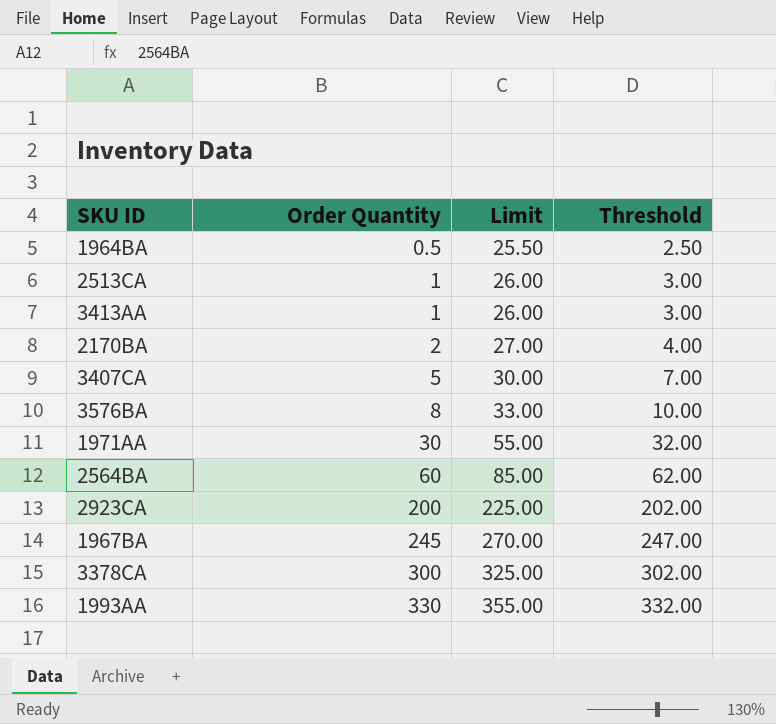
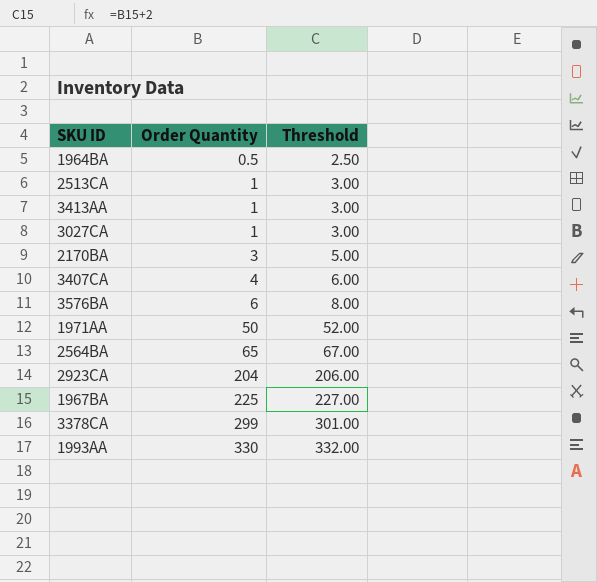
column Limit | formula: [Order Quantity] + 25 -> none
row 3027CA: none -> 1 | 3.00
2170BA | Order Quantity: 2 -> 3
2170BA | Threshold: 4.00 -> 5.00
3407CA | Order Quantity: 5 -> 4
3407CA | Threshold: 7.00 -> 6.00
3576BA | Order Quantity: 8 -> 6
3576BA | Threshold: 10.00 -> 8.00
1971AA | Order Quantity: 30 -> 50
1971AA | Threshold: 32.00 -> 52.00
2564BA | Order Quantity: 60 -> 65
2564BA | Threshold: 62.00 -> 67.00
2923CA | Order Quantity: 200 -> 204
2923CA | Threshold: 202.00 -> 206.00
1967BA | Order Quantity: 245 -> 225
1967BA | Threshold: 247.00 -> 227.00
3378CA | Order Quantity: 300 -> 299
3378CA | Threshold: 302.00 -> 301.00

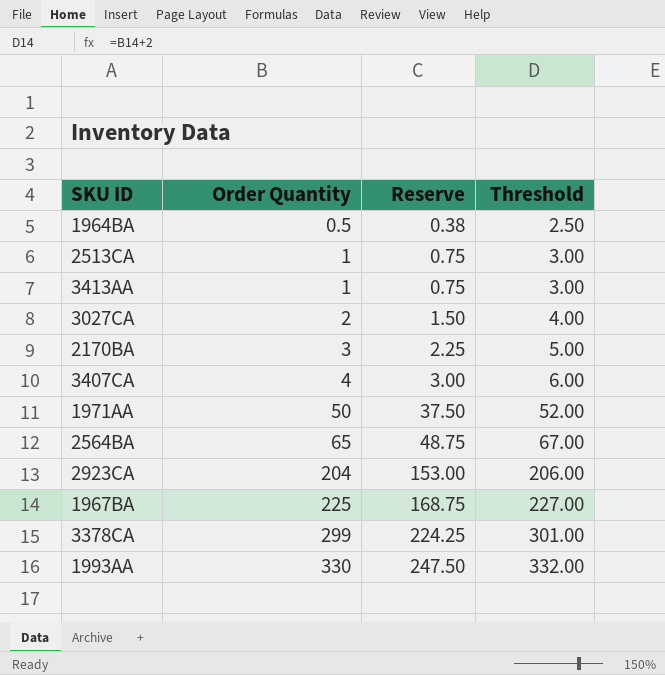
column Reserve | formula: none -> [Order Quantity] * 0.75
row 3576BA: 6 | 8.00 -> none
3027CA | Order Quantity: 1 -> 2
3027CA | Threshold: 3.00 -> 4.00

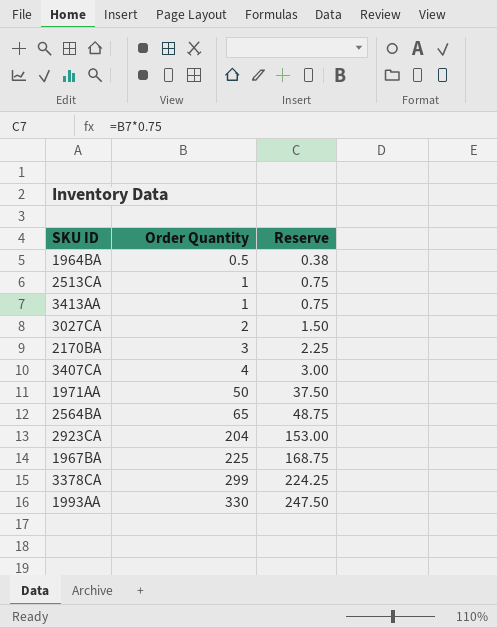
column Threshold | formula: [Order Quantity] + 2 -> none

